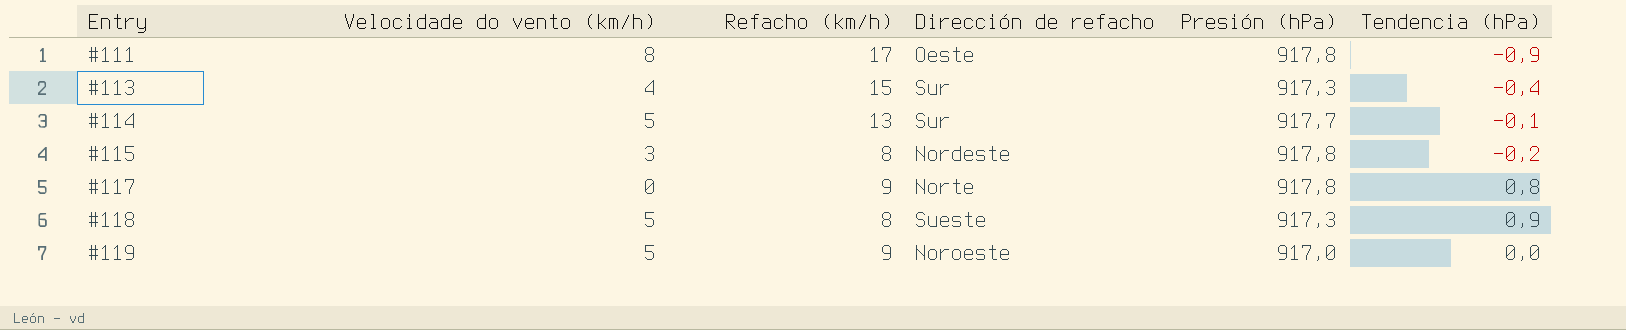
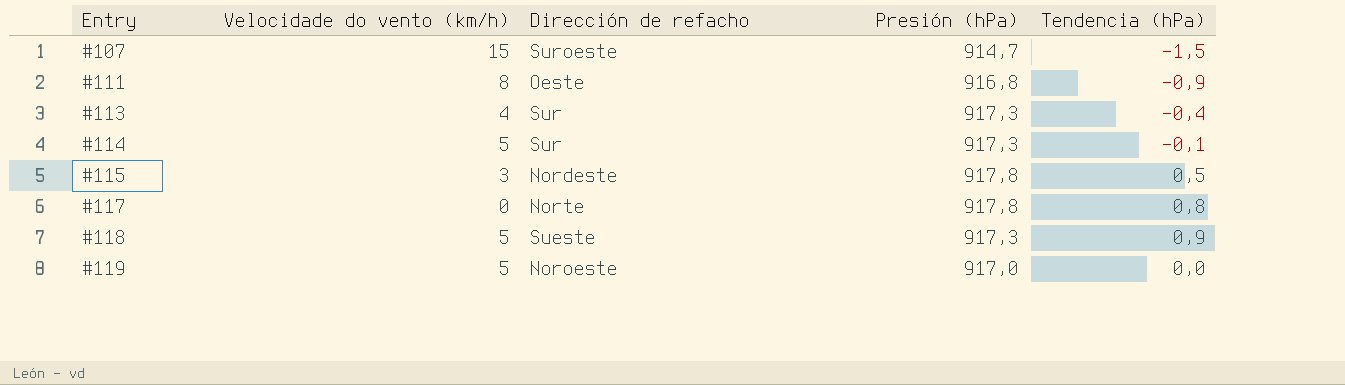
column Refacho (km/h) | position: 3 -> none
row #107: none -> 15 | Suroeste | 914,7 | -1,5
#111 | Presión (hPa): 917,8 -> 916,8
#114 | Presión (hPa): 917,7 -> 917,3
#115 | Tendencia (hPa): -0,2 -> 0,5

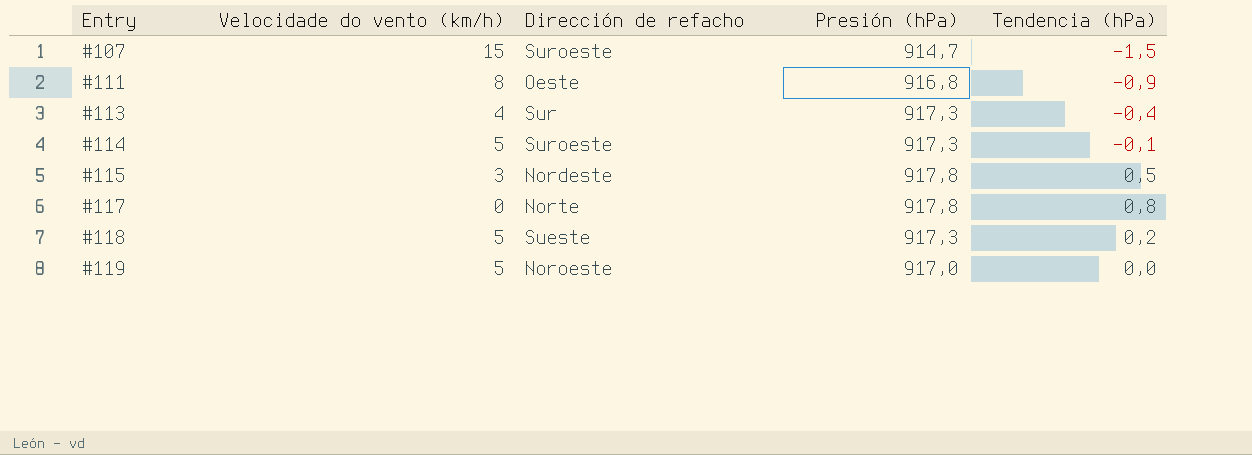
#114 | Dirección de refacho: Sur -> Suroeste
#118 | Tendencia (hPa): 0,9 -> 0,2

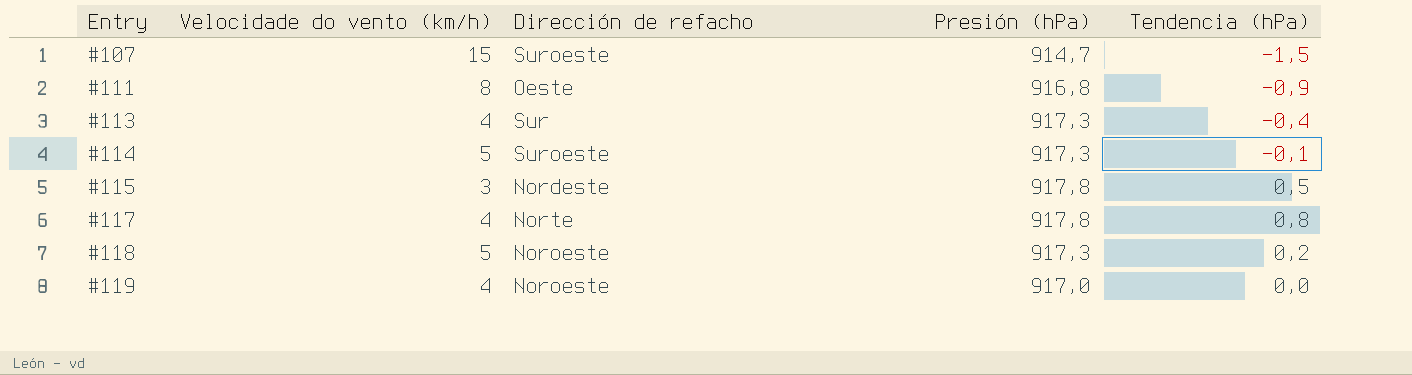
#117 | Velocidade do vento (km/h): 0 -> 4
#118 | Dirección de refacho: Sueste -> Noroeste
#119 | Velocidade do vento (km/h): 5 -> 4

